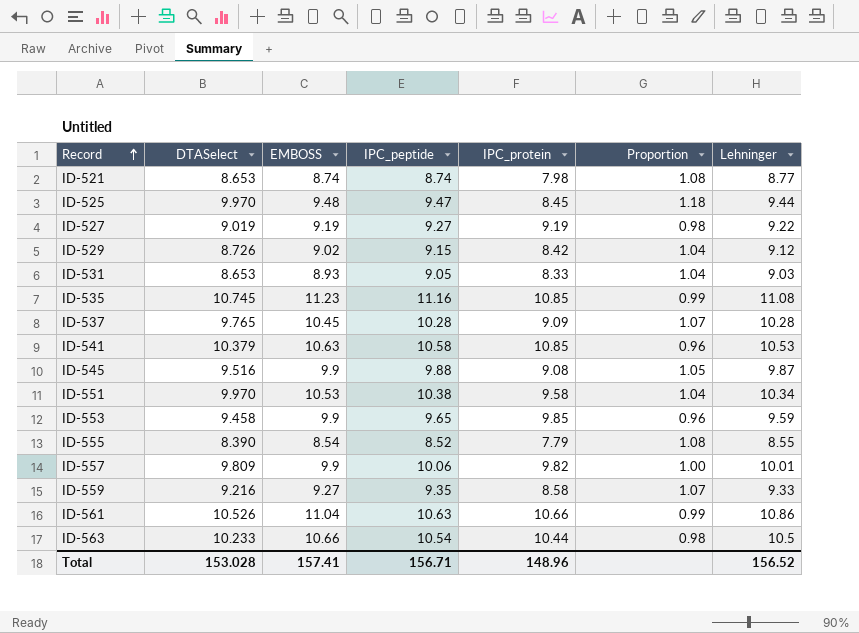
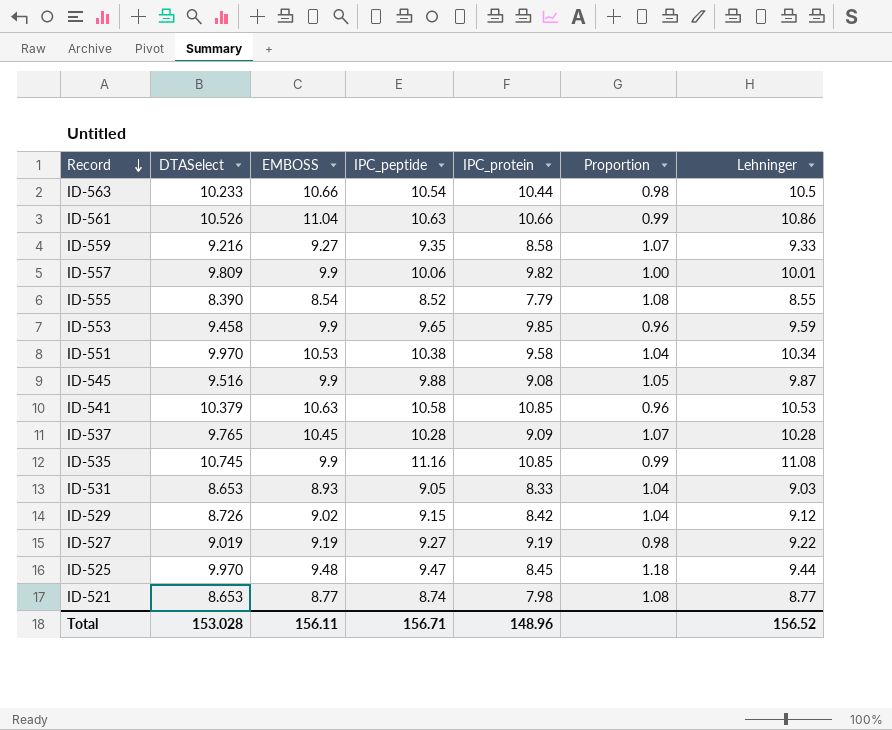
row order: Record ascending -> Record descending
ID-535 | EMBOSS: 11.23 -> 9.9
ID-521 | EMBOSS: 8.74 -> 8.77
Total | EMBOSS: 157.41 -> 156.11

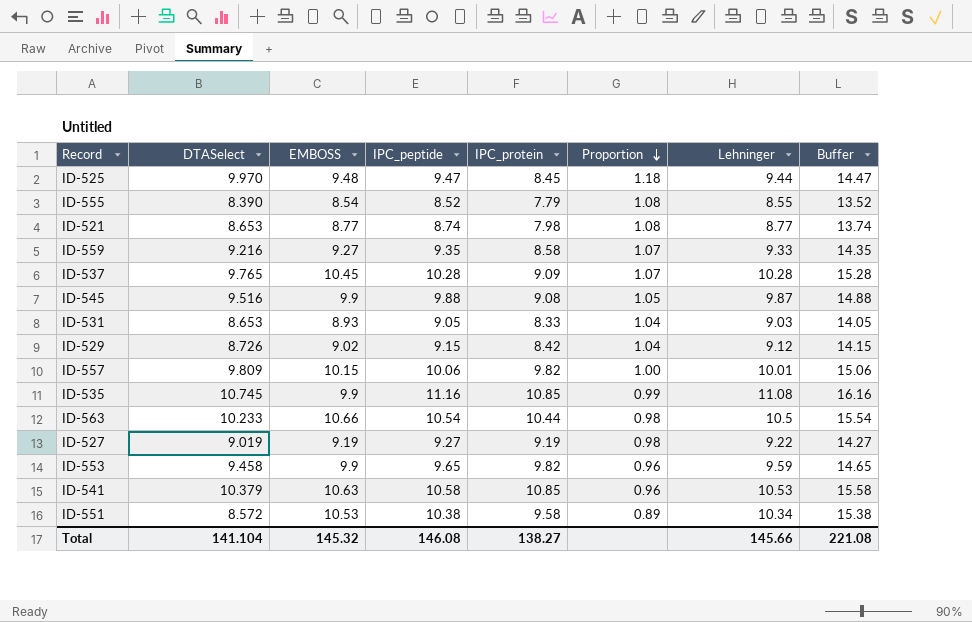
row order: Record descending -> Proportion descending
column Buffer | formula: none -> [IPC_peptide] + 5
row ID-561: 10.526 | 11.04 | 10.63 | 10.66 | 0.99 | 10.86 -> none
ID-557 | EMBOSS: 9.9 -> 10.15
ID-553 | IPC_protein: 9.85 -> 9.82
ID-551 | DTASelect: 9.970 -> 8.572
ID-551 | Proportion: 1.04 -> 0.89
Total | DTASelect: 153.028 -> 141.104
Total | EMBOSS: 156.11 -> 145.32
Total | IPC_peptide: 156.71 -> 146.08
Total | IPC_protein: 148.96 -> 138.27
Total | Lehninger: 156.52 -> 145.66

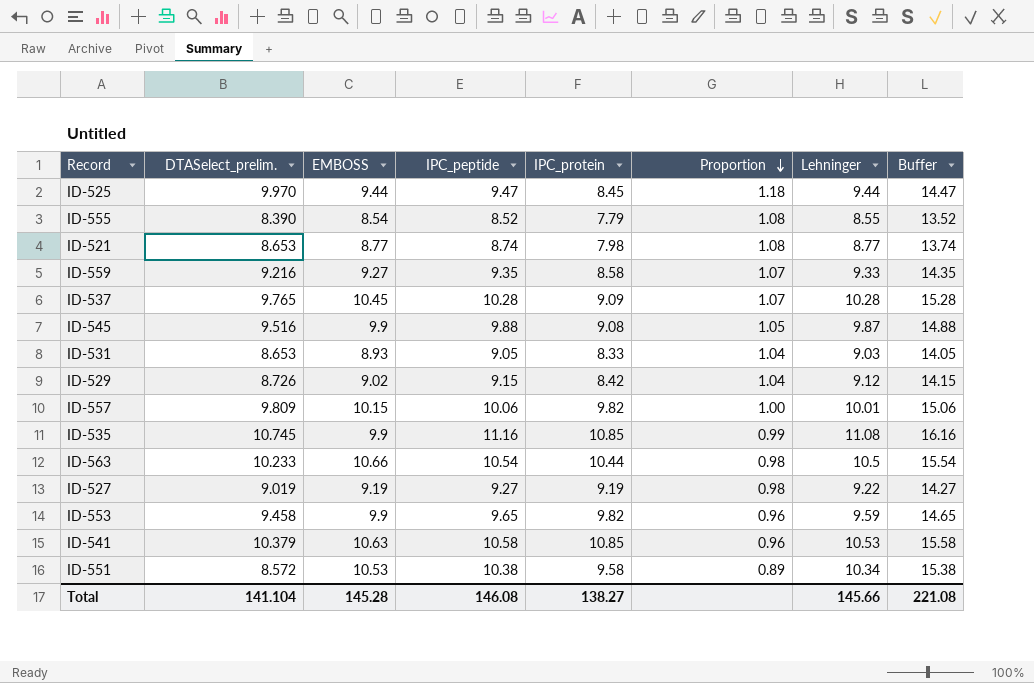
column name: DTASelect -> DTASelect_prelim.
ID-525 | EMBOSS: 9.48 -> 9.44
Total | EMBOSS: 145.32 -> 145.28

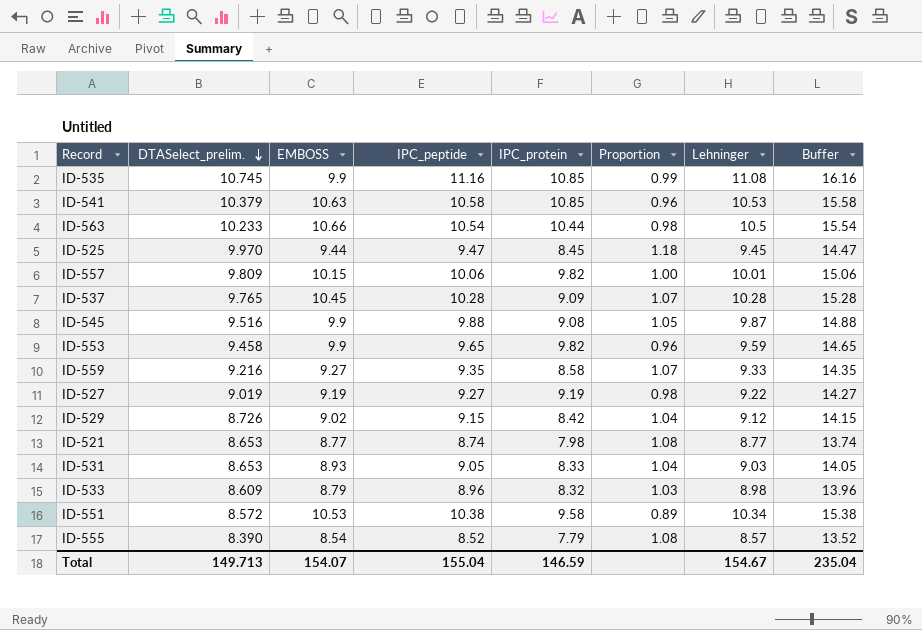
row order: Proportion descending -> DTASelect_prelim. descending
ID-525 | Lehninger: 9.44 -> 9.45
row ID-533: none -> 8.609 | 8.79 | 8.96 | 8.32 | 1.03 | 8.98 | 13.96
ID-555 | Lehninger: 8.55 -> 8.57
Total | DTASelect_prelim.: 141.104 -> 149.713
Total | EMBOSS: 145.28 -> 154.07
Total | IPC_peptide: 146.08 -> 155.04
Total | IPC_protein: 138.27 -> 146.59
Total | Lehninger: 145.66 -> 154.67
Total | Buffer: 221.08 -> 235.04

